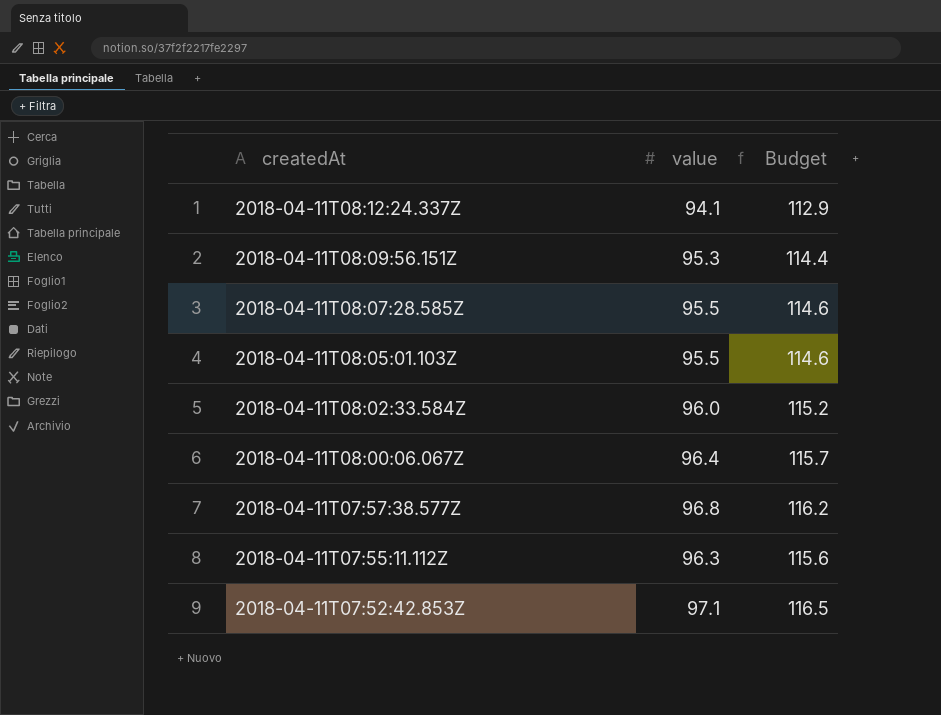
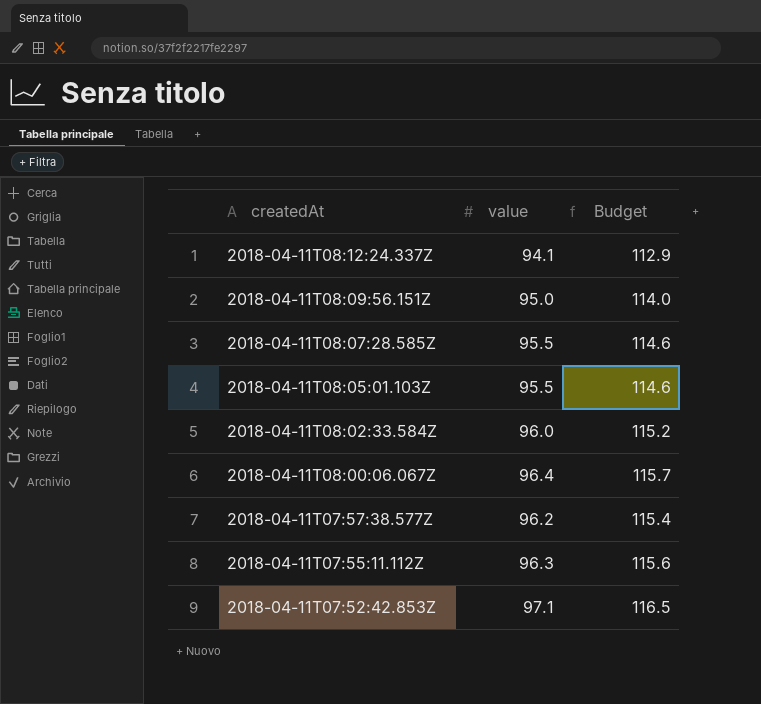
2018-04-11T08:09:56.151Z | value: 95.3 -> 95.0
2018-04-11T08:09:56.151Z | Budget: 114.4 -> 114.0
2018-04-11T07:57:38.577Z | value: 96.8 -> 96.2
2018-04-11T07:57:38.577Z | Budget: 116.2 -> 115.4

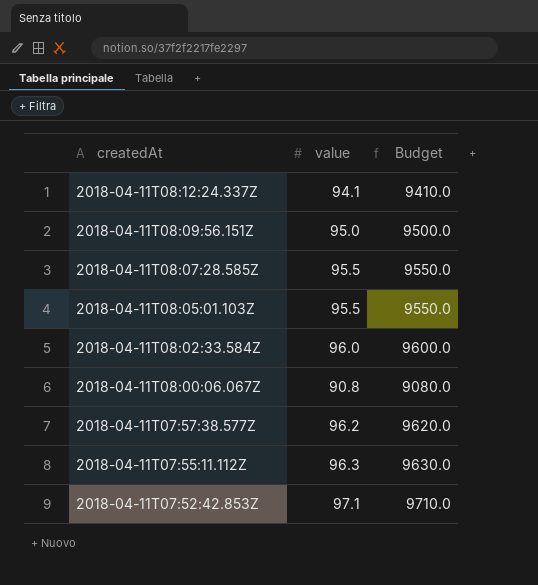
column Budget | formula: [value] * 1.2 -> [value] * 100
2018-04-11T08:00:06.067Z | value: 96.4 -> 90.8

